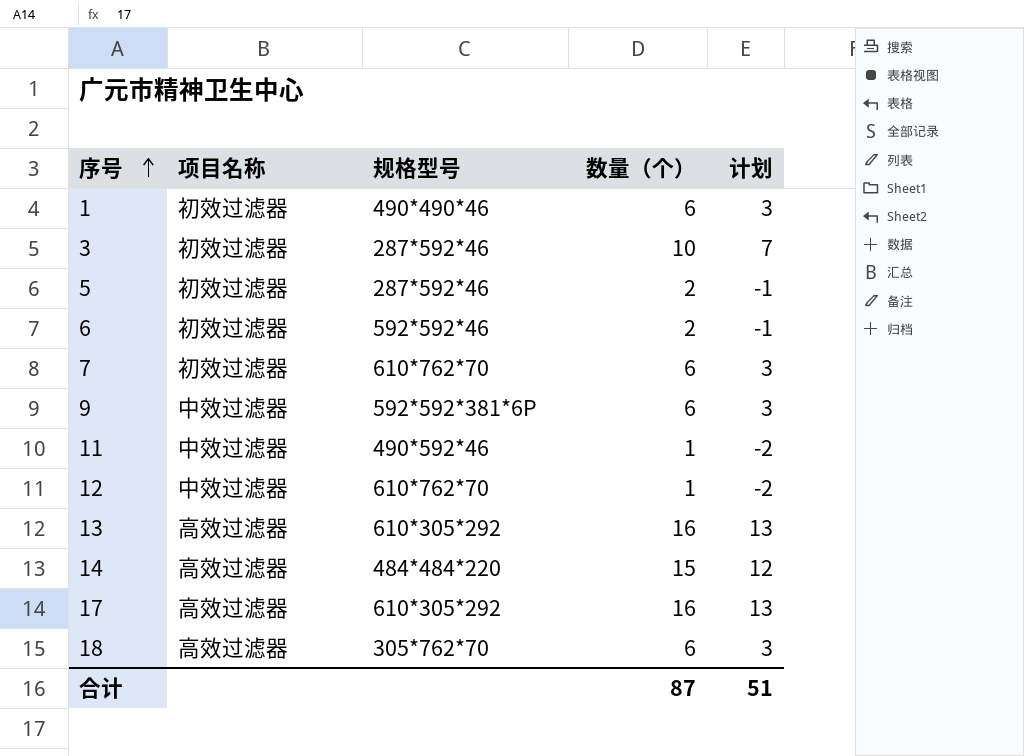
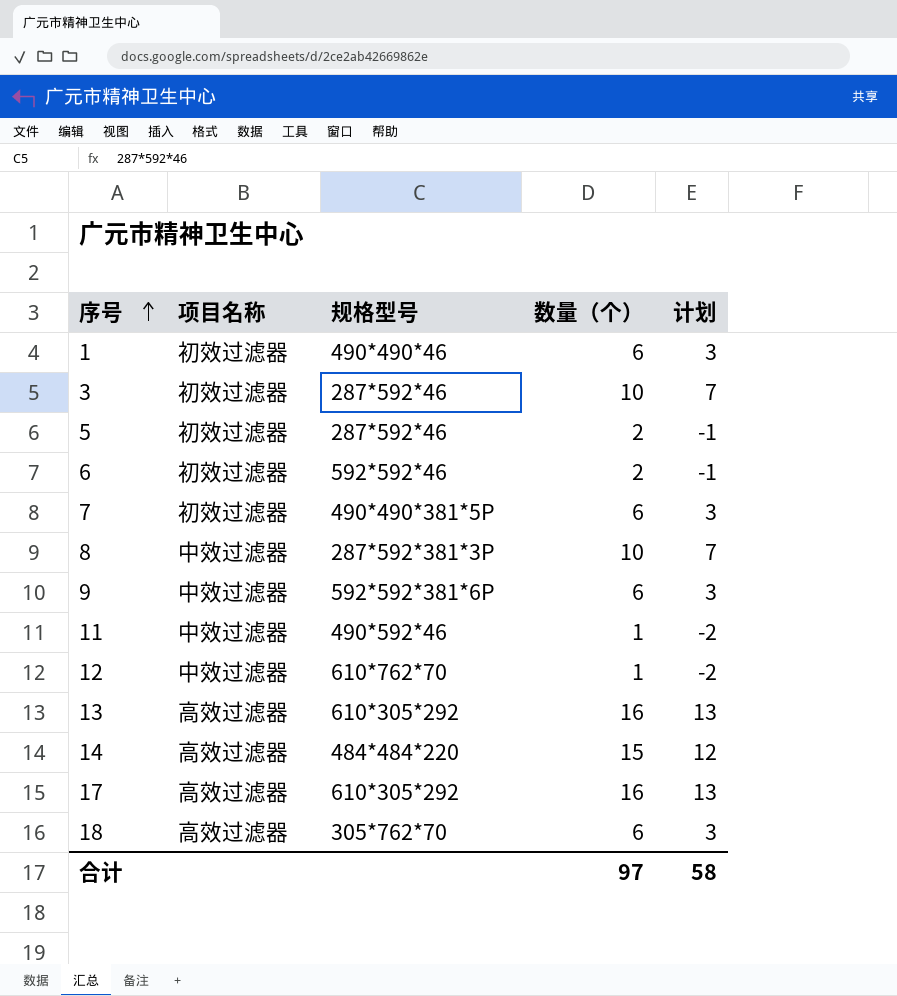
7 | 规格型号: 610*762*70 -> 490*490*381*5P
row 8: none -> 中效过滤器 | 287*592*381*3P | 10 | 7
合计 | 数量（个）: 87 -> 97
合计 | 计划: 51 -> 58

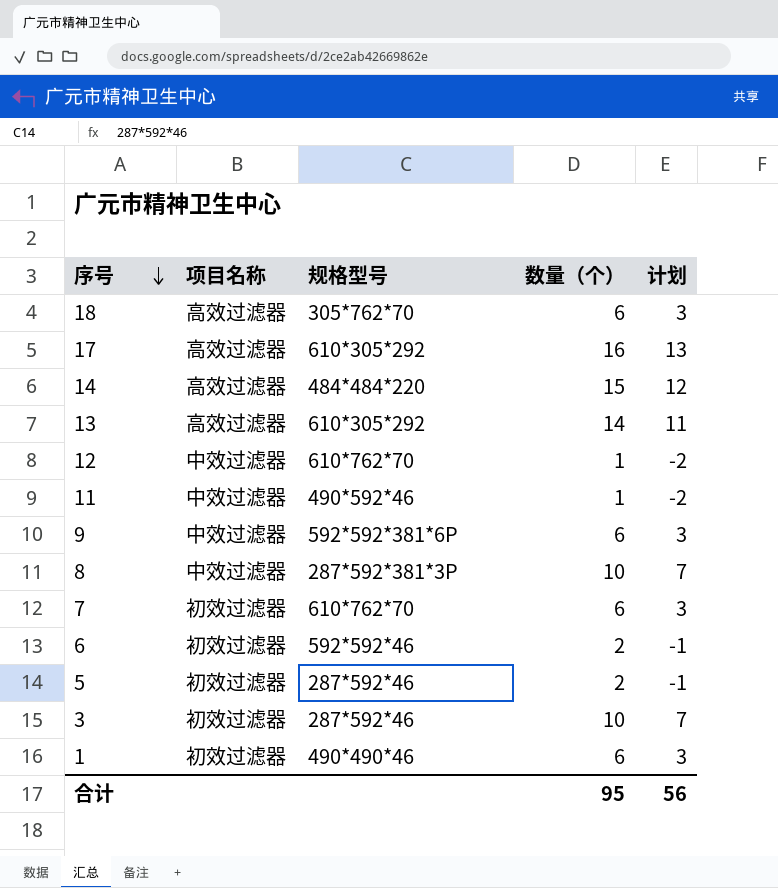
row order: 序号 ascending -> 序号 descending
13 | 数量（个）: 16 -> 14
13 | 计划: 13 -> 11
7 | 规格型号: 490*490*381*5P -> 610*762*70
合计 | 数量（个）: 97 -> 95
合计 | 计划: 58 -> 56

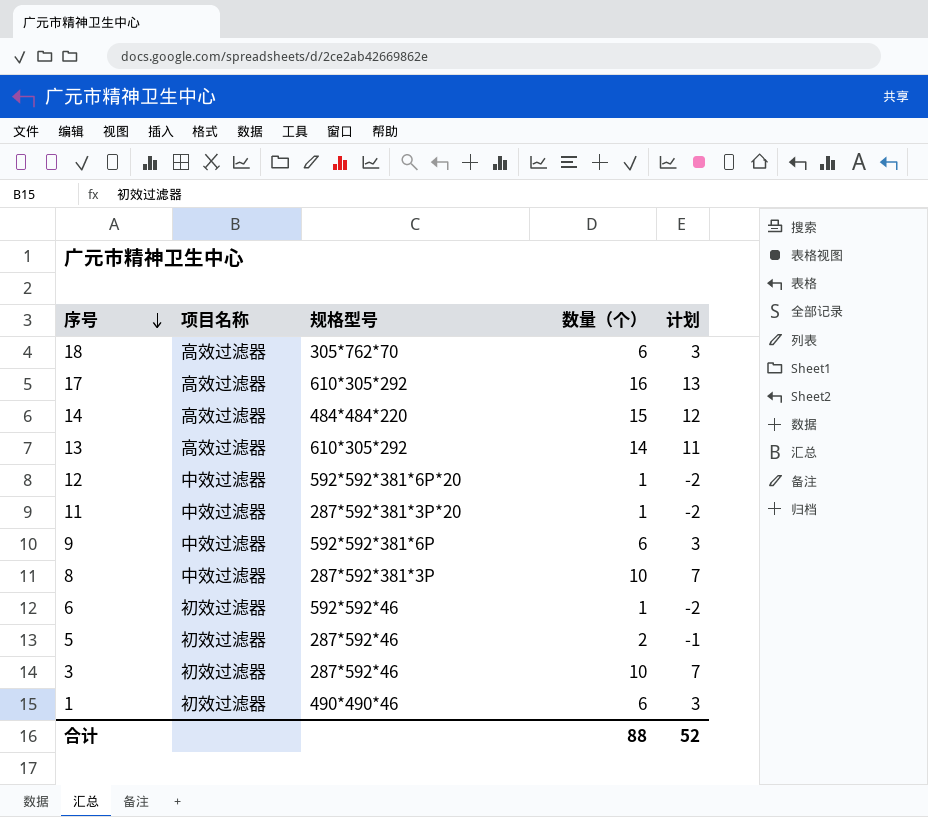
row 7: 初效过滤器 | 610*762*70 | 6 | 3 -> none
12 | 规格型号: 610*762*70 -> 592*592*381*6P*20
11 | 规格型号: 490*592*46 -> 287*592*381*3P*20
6 | 数量（个）: 2 -> 1
6 | 计划: -1 -> -2
合计 | 数量（个）: 95 -> 88
合计 | 计划: 56 -> 52

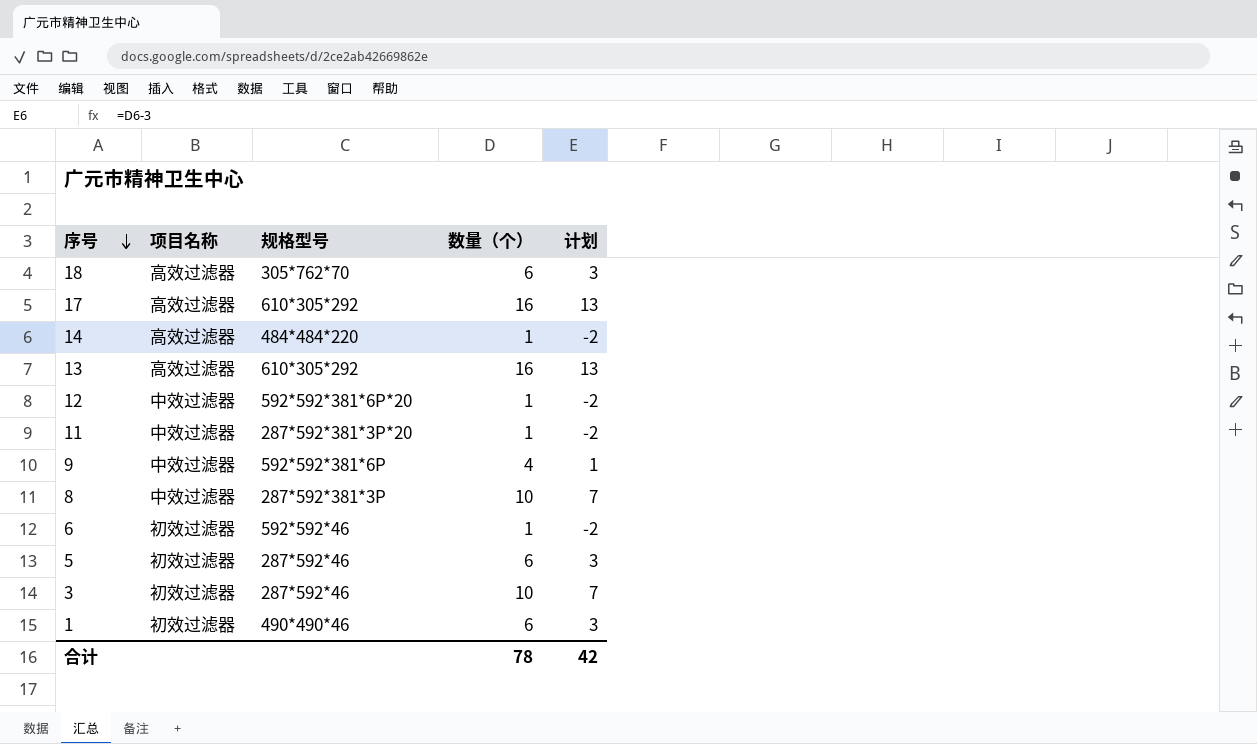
14 | 数量（个）: 15 -> 1
14 | 计划: 12 -> -2
13 | 数量（个）: 14 -> 16
13 | 计划: 11 -> 13
9 | 数量（个）: 6 -> 4
9 | 计划: 3 -> 1
5 | 数量（个）: 2 -> 6
5 | 计划: -1 -> 3
合计 | 数量（个）: 88 -> 78
合计 | 计划: 52 -> 42

